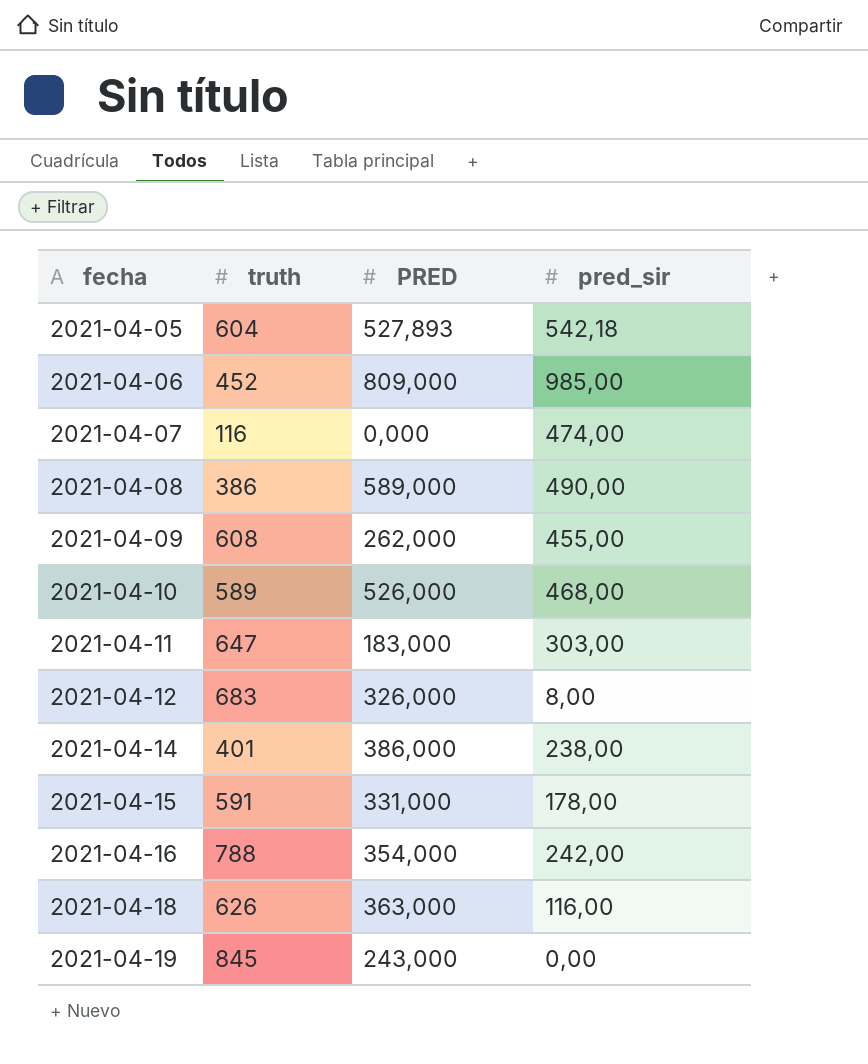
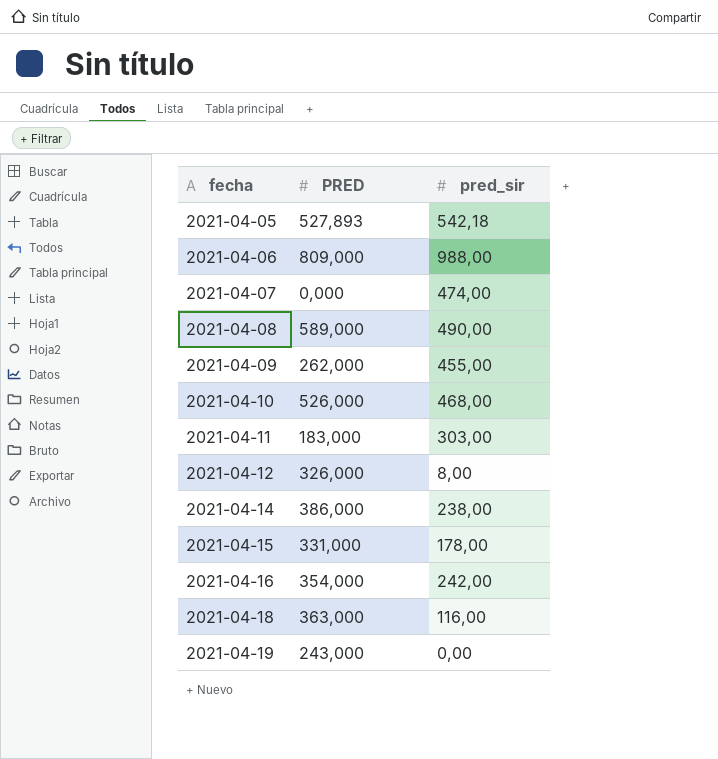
column truth | position: 2 -> none
2021-04-06 | pred_sir: 985,00 -> 988,00

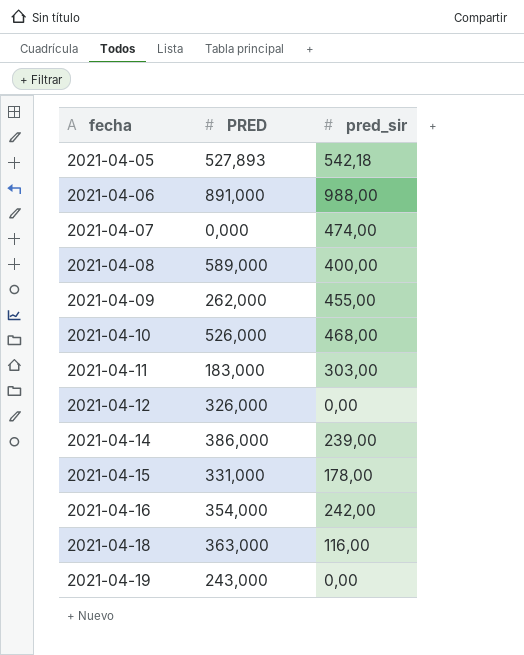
2021-04-06 | PRED: 809,000 -> 891,000
2021-04-08 | pred_sir: 490,00 -> 400,00
2021-04-12 | pred_sir: 8,00 -> 0,00
2021-04-14 | pred_sir: 238,00 -> 239,00

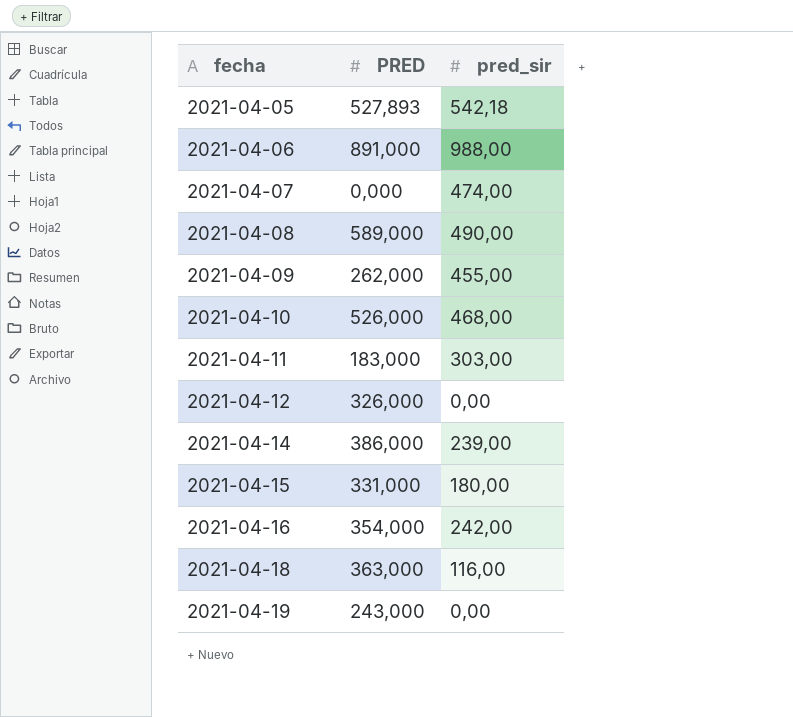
2021-04-08 | pred_sir: 400,00 -> 490,00
2021-04-15 | pred_sir: 178,00 -> 180,00

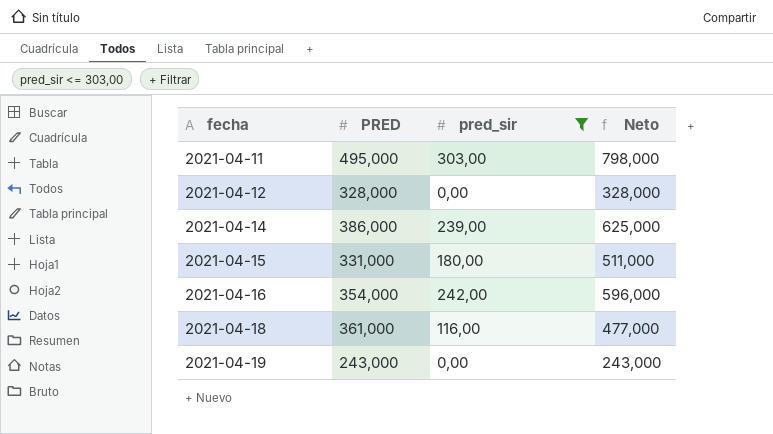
filter: none -> pred_sir <= 303,00
column Neto | formula: none -> [PRED] + [pred_sir]
2021-04-11 | PRED: 183,000 -> 495,000
2021-04-12 | PRED: 326,000 -> 328,000
2021-04-18 | PRED: 363,000 -> 361,000

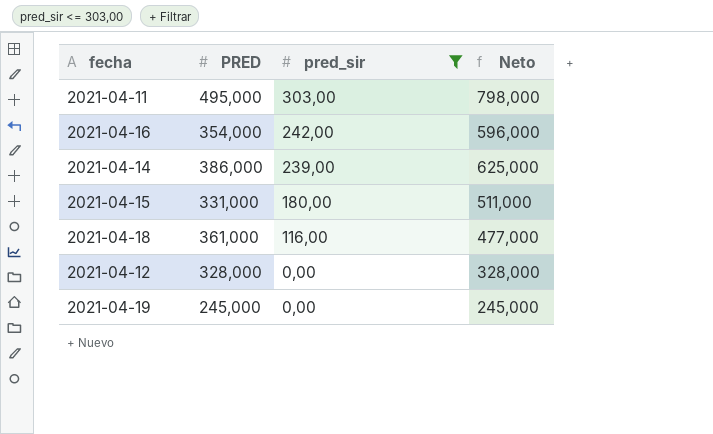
row order: fecha ascending -> pred_sir descending
2021-04-19 | PRED: 243,000 -> 245,000
2021-04-19 | Neto: 243,000 -> 245,000

